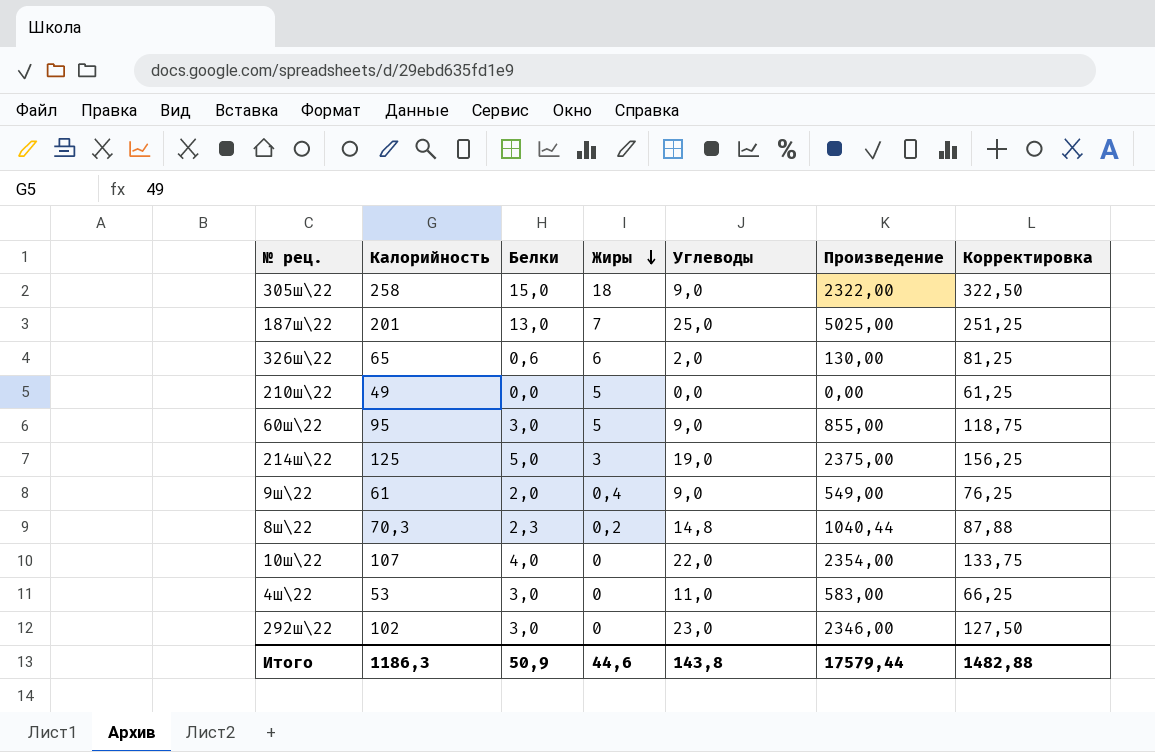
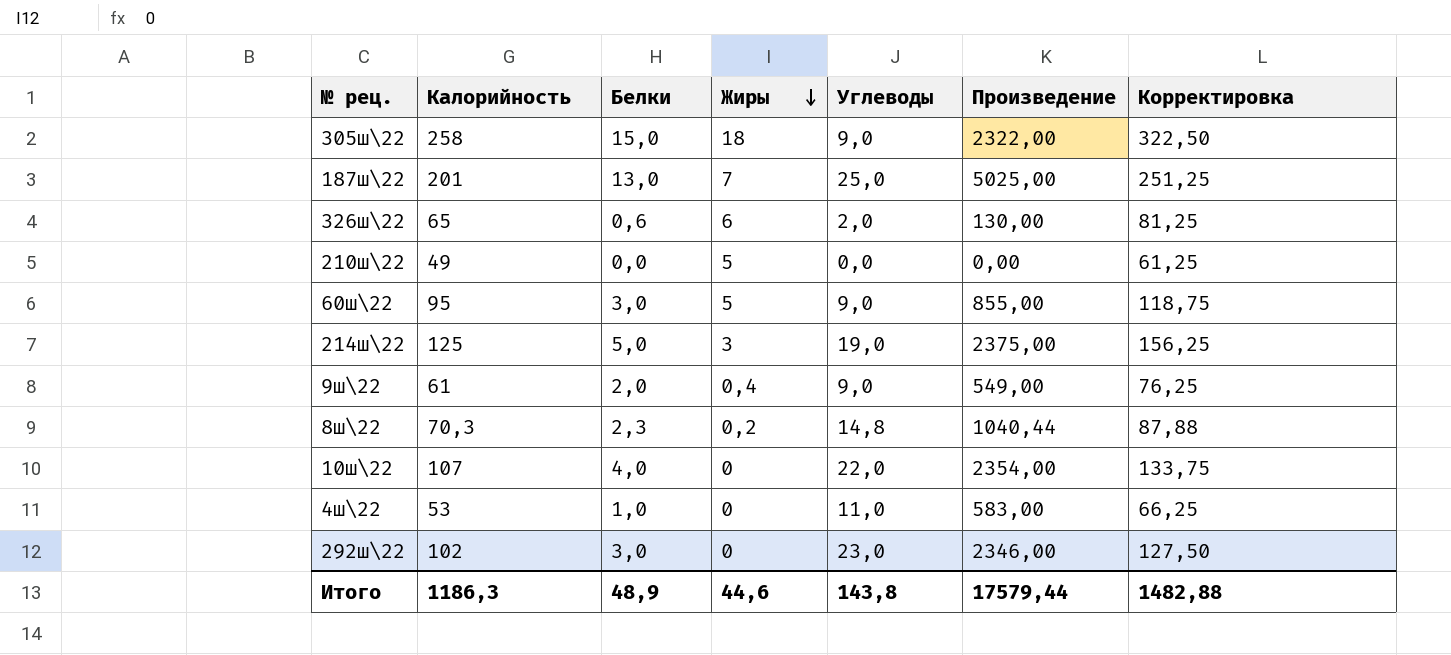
4ш\22 | Белки: 3,0 -> 1,0
Итого | Белки: 50,9 -> 48,9

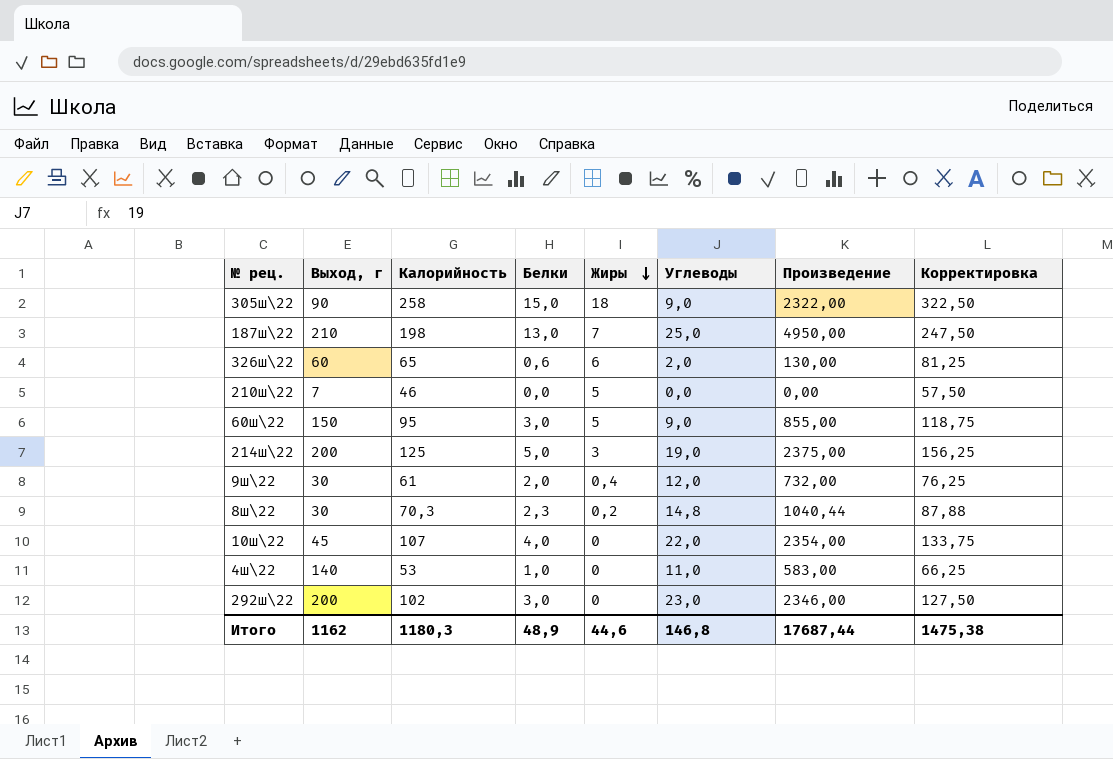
column Выход, г | position: none -> 2
187ш\22 | Калорийность: 201 -> 198
187ш\22 | Произведение: 5025,00 -> 4950,00
187ш\22 | Корректировка: 251,25 -> 247,50
210ш\22 | Калорийность: 49 -> 46
210ш\22 | Корректировка: 61,25 -> 57,50
9ш\22 | Углеводы: 9,0 -> 12,0
9ш\22 | Произведение: 549,00 -> 732,00
Итого | Калорийность: 1186,3 -> 1180,3
Итого | Углеводы: 143,8 -> 146,8
Итого | Произведение: 17579,44 -> 17687,44
Итого | Корректировка: 1482,88 -> 1475,38

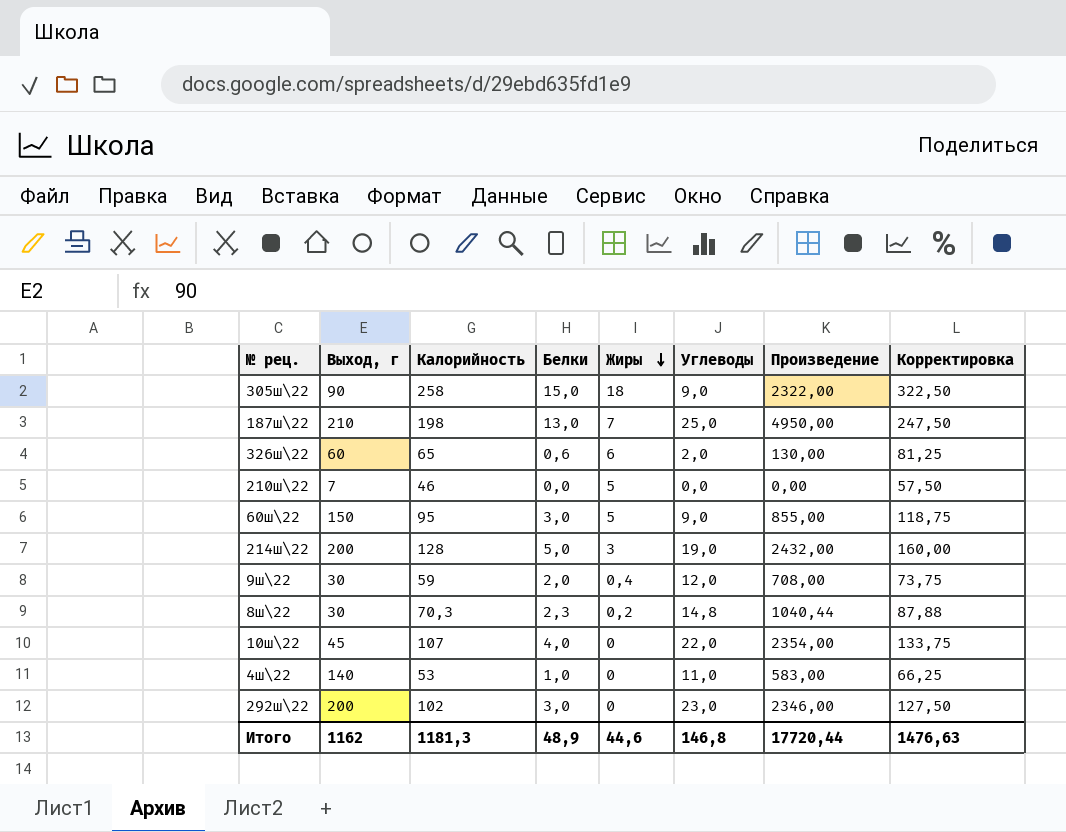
214ш\22 | Калорийность: 125 -> 128
214ш\22 | Произведение: 2375,00 -> 2432,00
214ш\22 | Корректировка: 156,25 -> 160,00
9ш\22 | Калорийность: 61 -> 59
9ш\22 | Произведение: 732,00 -> 708,00
9ш\22 | Корректировка: 76,25 -> 73,75
Итого | Калорийность: 1180,3 -> 1181,3
Итого | Произведение: 17687,44 -> 17720,44
Итого | Корректировка: 1475,38 -> 1476,63

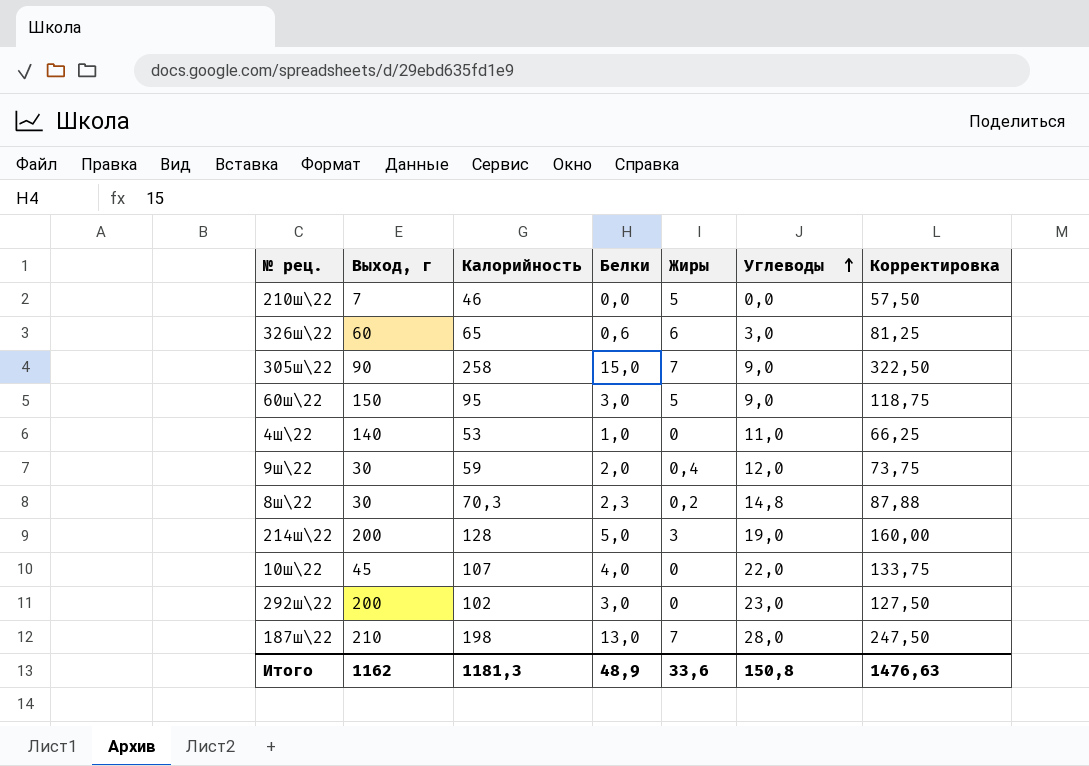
row order: Жиры descending -> Углеводы ascending
column Произведение | formula: [Калорийность] * [Углеводы] -> none
326ш\22 | Углеводы: 2,0 -> 3,0
305ш\22 | Жиры: 18 -> 7
187ш\22 | Углеводы: 25,0 -> 28,0
Итого | Жиры: 44,6 -> 33,6
Итого | Углеводы: 146,8 -> 150,8

